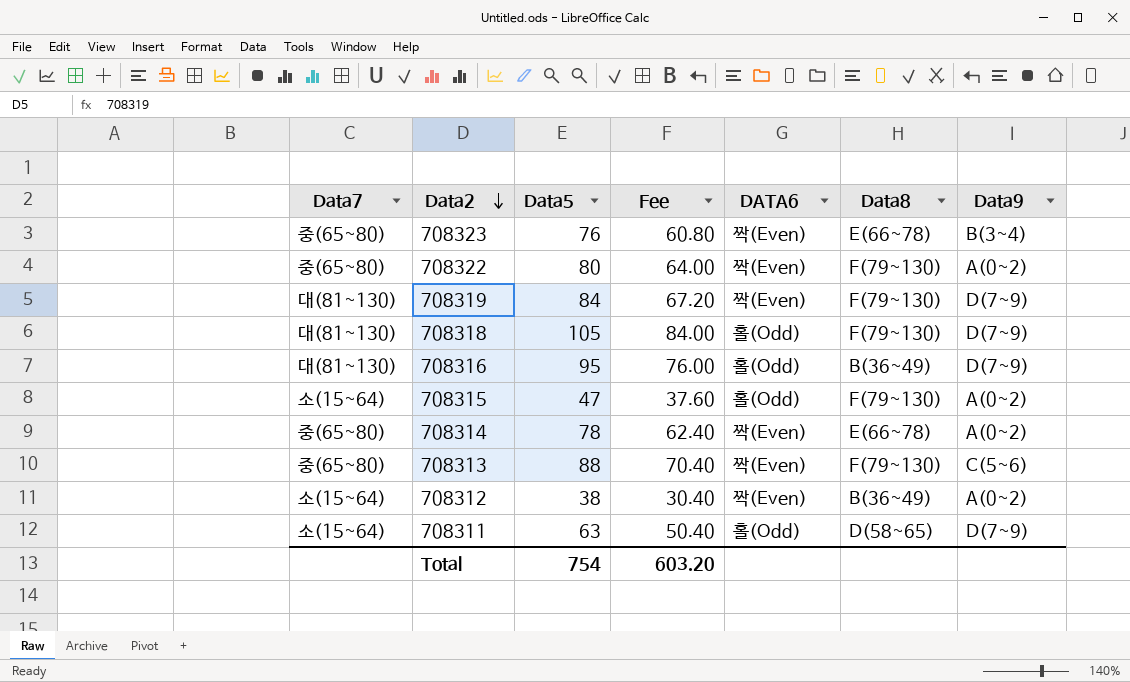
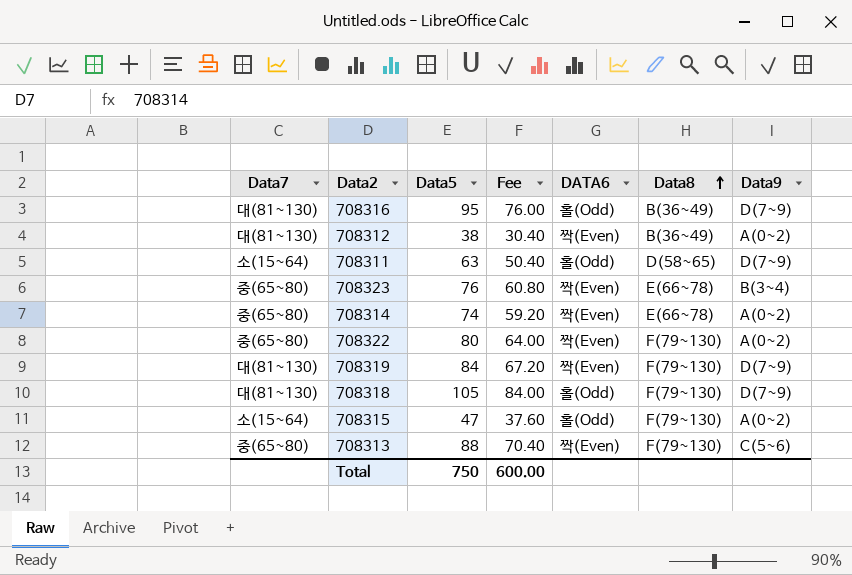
row order: Data2 descending -> Data8 ascending
708312 | Data7: 소(15~64) -> 대(81~130)
708314 | Data5: 78 -> 74
708314 | Fee: 62.40 -> 59.20
Total | Data5: 754 -> 750
Total | Fee: 603.20 -> 600.00

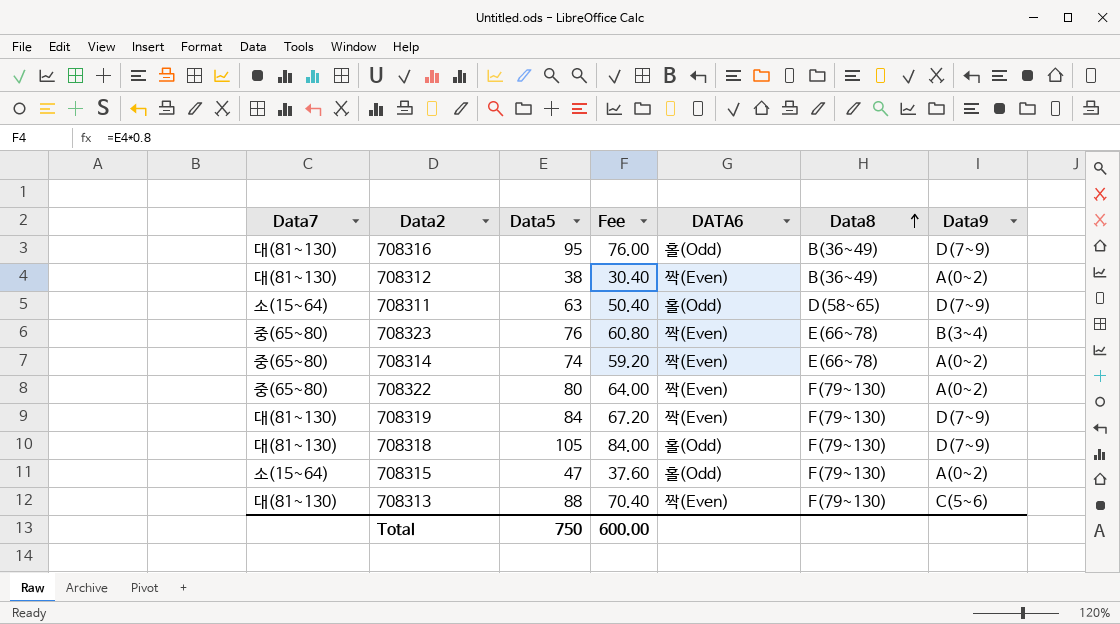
708313 | Data7: 중(65~80) -> 대(81~130)

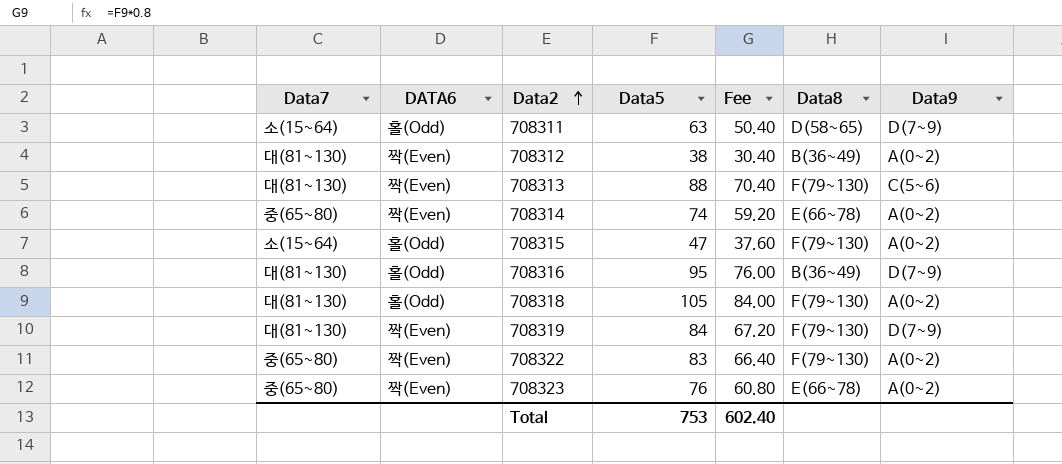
row order: Data8 ascending -> Data2 ascending
column DATA6 | position: 5 -> 2
708318 | Data9: D(7~9) -> A(0~2)
708322 | Data5: 80 -> 83
708322 | Fee: 64.00 -> 66.40
708323 | Data9: B(3~4) -> A(0~2)
Total | Data5: 750 -> 753
Total | Fee: 600.00 -> 602.40

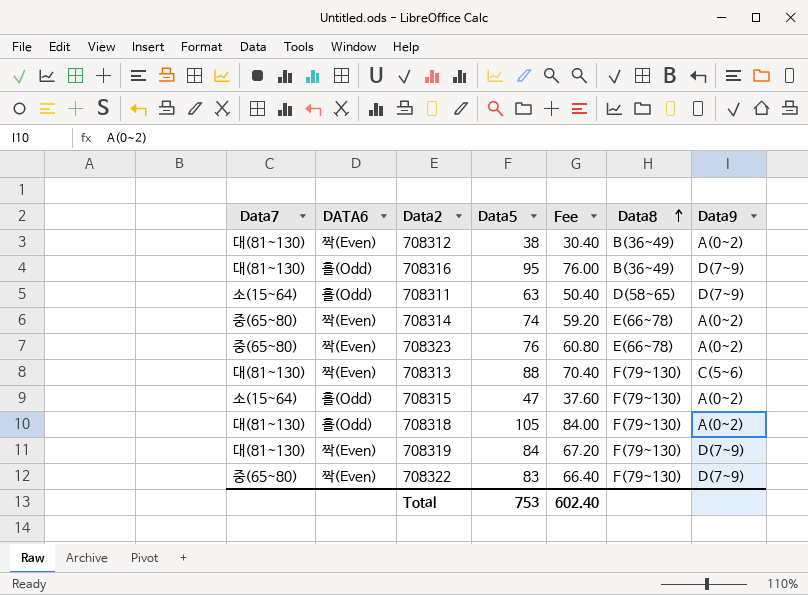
row order: Data2 ascending -> Data8 ascending
708322 | Data9: A(0~2) -> D(7~9)

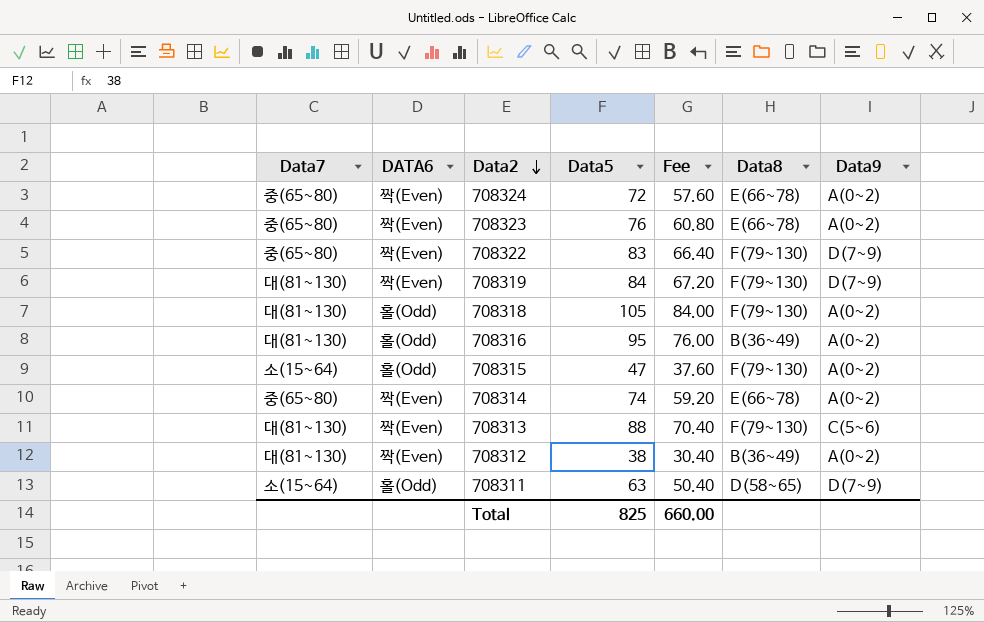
row order: Data8 ascending -> Data2 descending
row 708324: none -> 중(65~80) | 짝(Even) | 72 | 57.60 | E(66~78) | A(0~2)
708316 | Data9: D(7~9) -> A(0~2)
Total | Data5: 753 -> 825
Total | Fee: 602.40 -> 660.00

